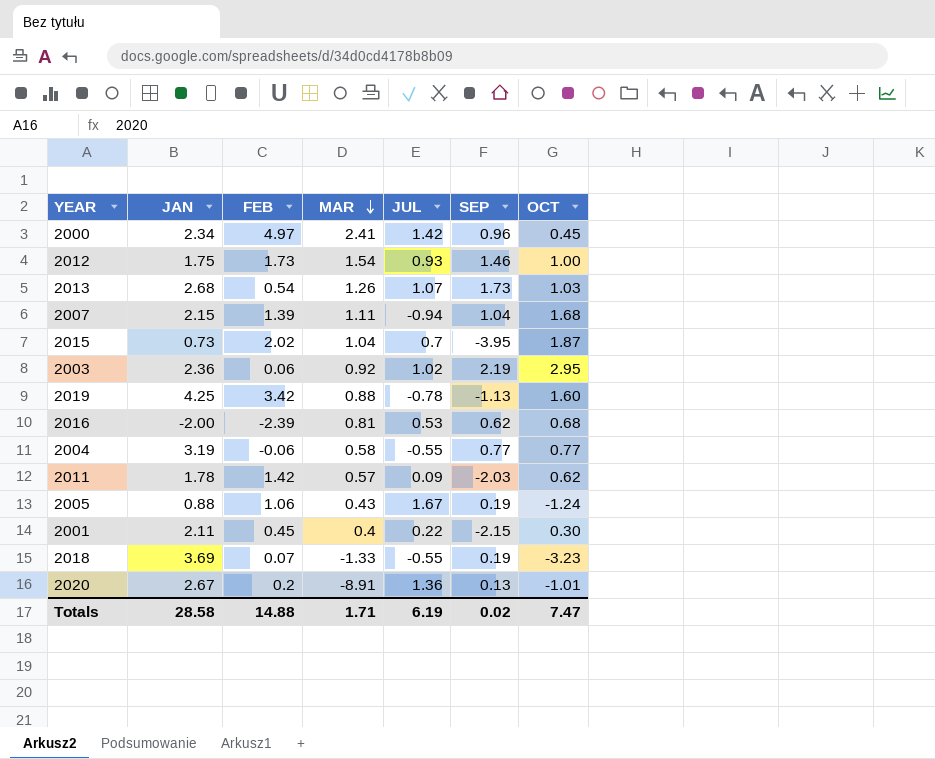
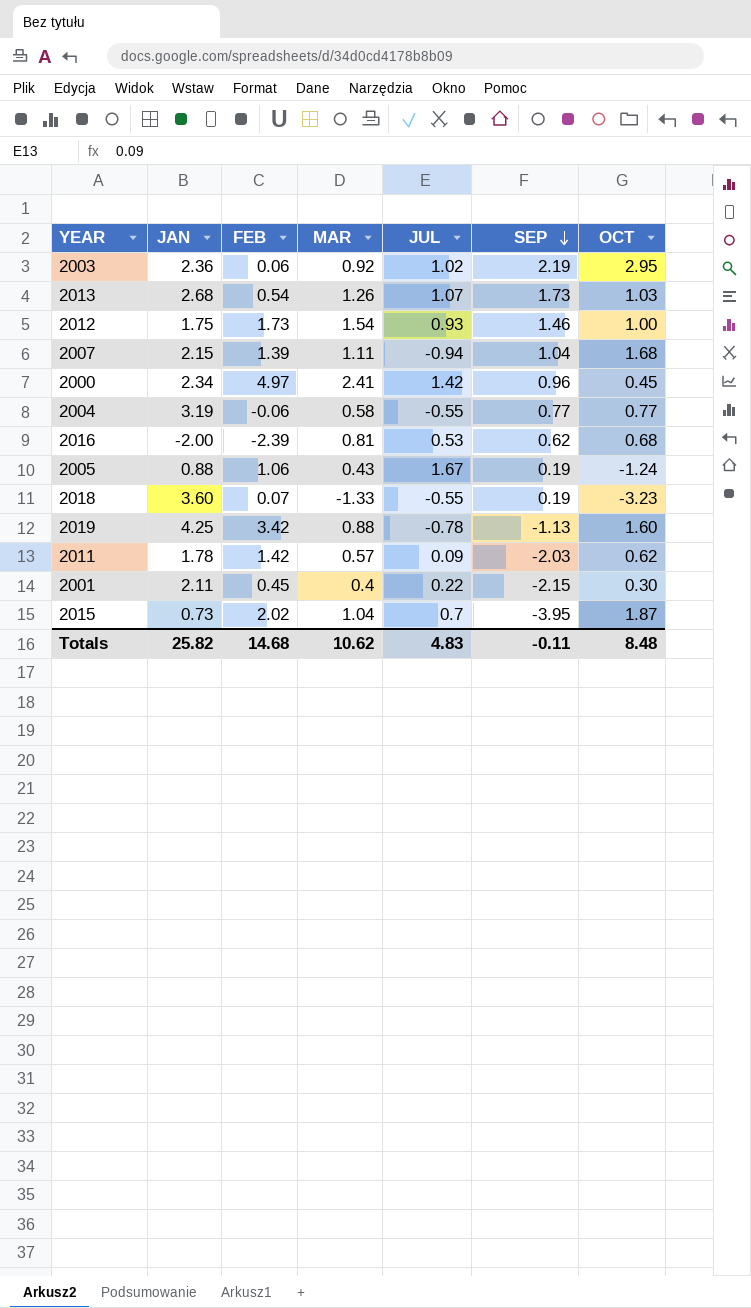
row order: MAR descending -> SEP descending
row 2020: 2.67 | 0.2 | -8.91 | 1.36 | 0.13 | -1.01 -> none
2018 | JAN: 3.69 -> 3.60
Totals | JAN: 28.58 -> 25.82
Totals | FEB: 14.88 -> 14.68
Totals | MAR: 1.71 -> 10.62
Totals | JUL: 6.19 -> 4.83
Totals | SEP: 0.02 -> -0.11
Totals | OCT: 7.47 -> 8.48

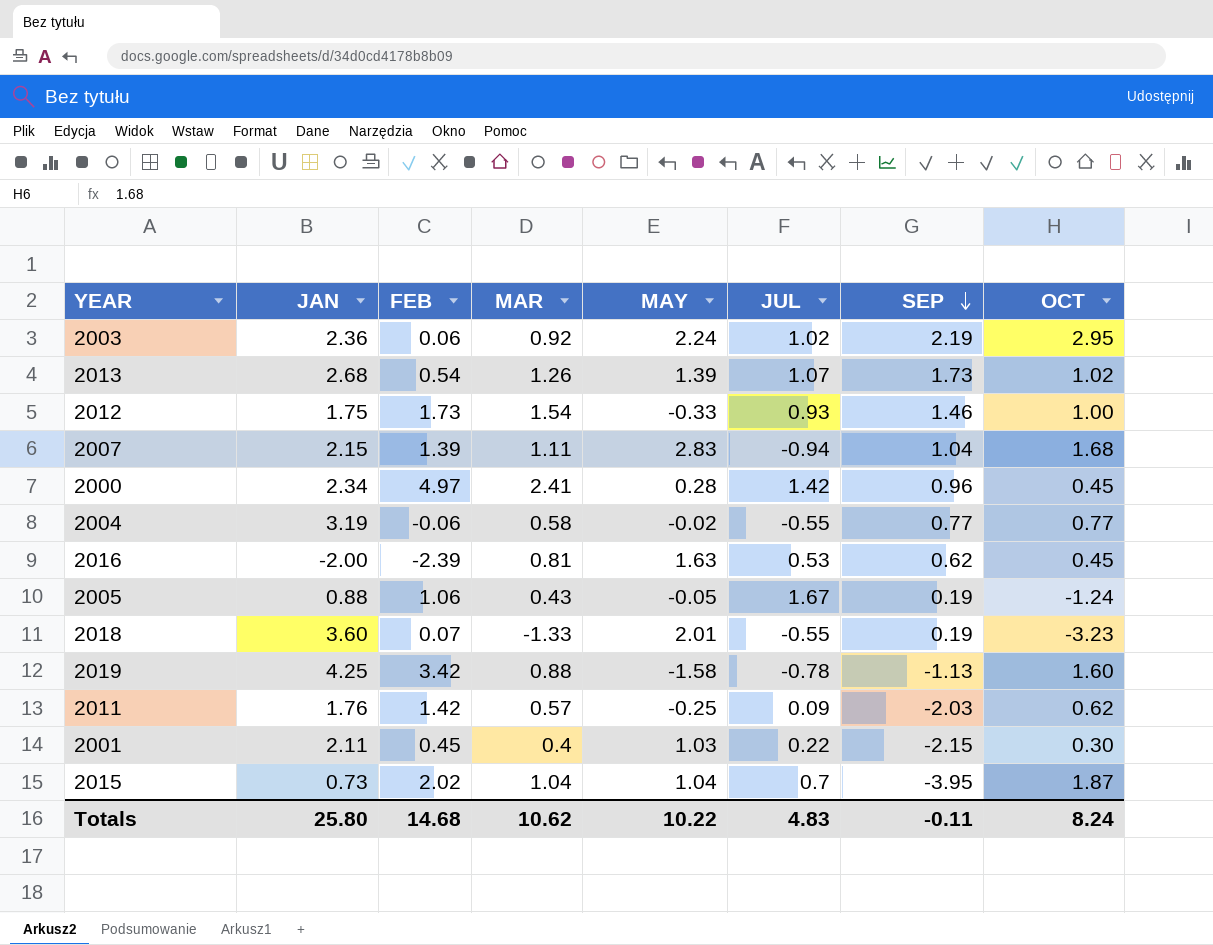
column MAY | position: none -> 5
2013 | OCT: 1.03 -> 1.02
2016 | OCT: 0.68 -> 0.45
2011 | JAN: 1.78 -> 1.76
Totals | JAN: 25.82 -> 25.80
Totals | OCT: 8.48 -> 8.24

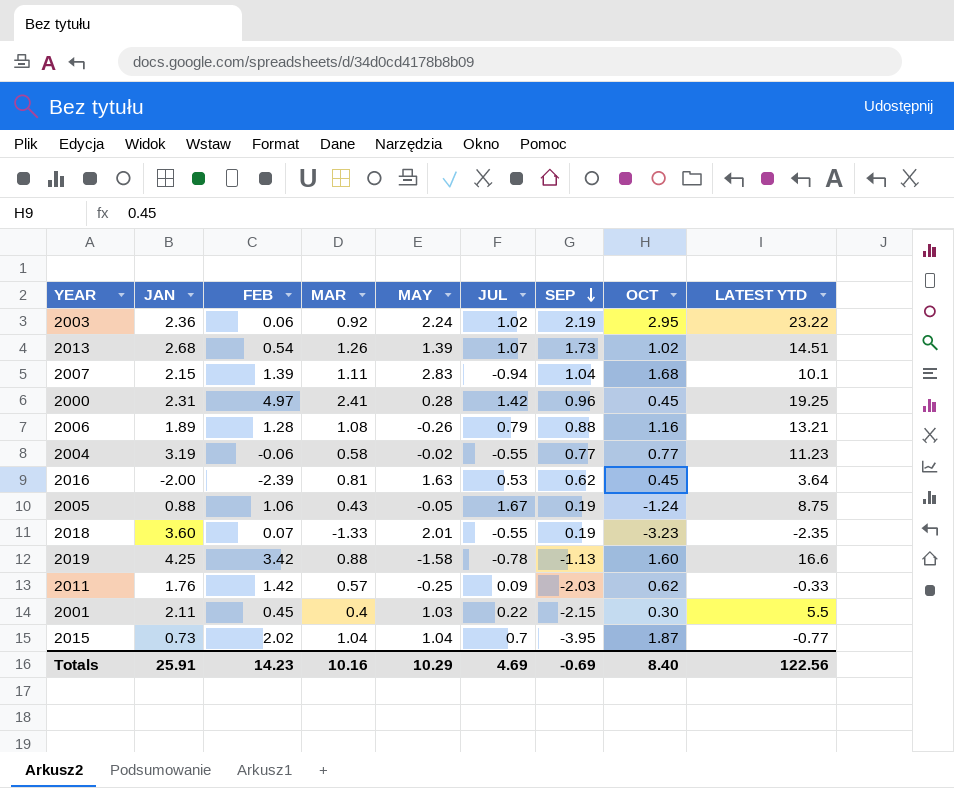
column LATEST YTD | position: none -> 9
row 2012: 1.75 | 1.73 | 1.54 | -0.33 | 0.93 | 1.46 | 1.00 -> none
2000 | JAN: 2.34 -> 2.31
row 2006: none -> 1.89 | 1.28 | 1.08 | -0.26 | 0.79 | 0.88 | 1.16 | 13.21
Totals | JAN: 25.80 -> 25.91
Totals | FEB: 14.68 -> 14.23
Totals | MAR: 10.62 -> 10.16
Totals | MAY: 10.22 -> 10.29
Totals | JUL: 4.83 -> 4.69
Totals | SEP: -0.11 -> -0.69
Totals | OCT: 8.24 -> 8.40

